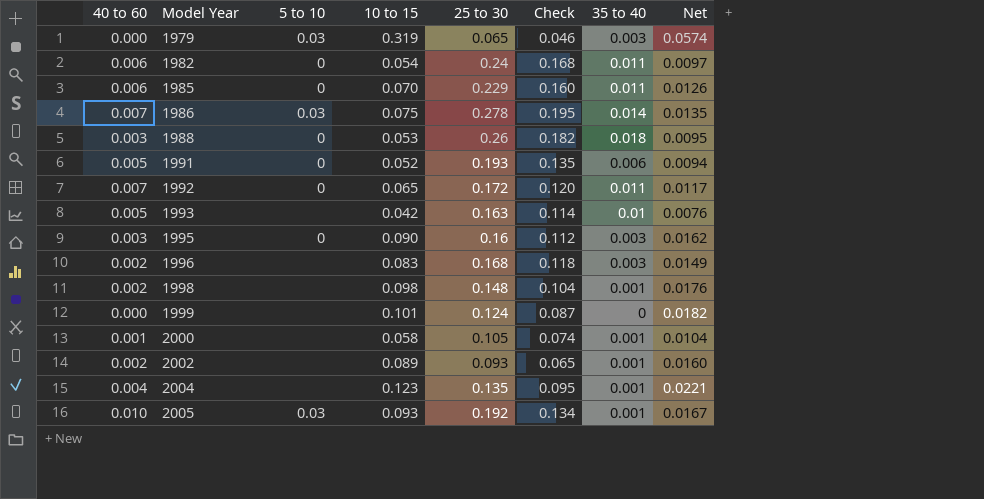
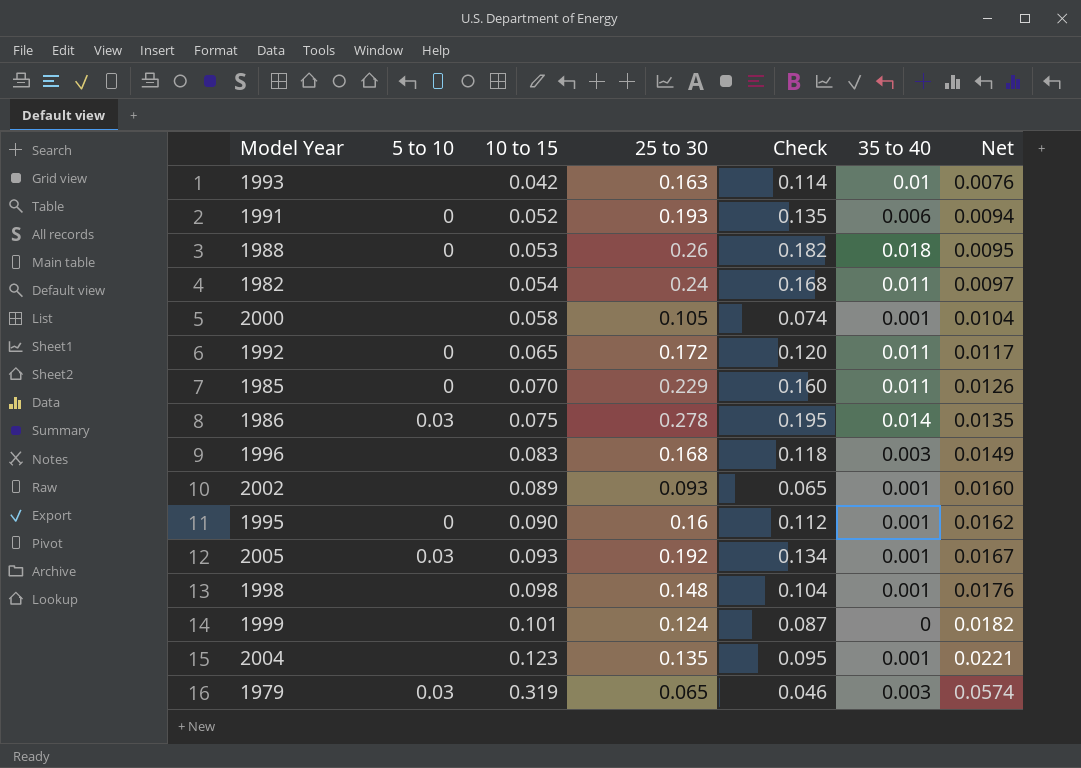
row order: Model Year ascending -> 10 to 15 ascending
column 40 to 60 | position: 1 -> none
1982 | 5 to 10: 0 -> none
1995 | 35 to 40: 0.003 -> 0.001

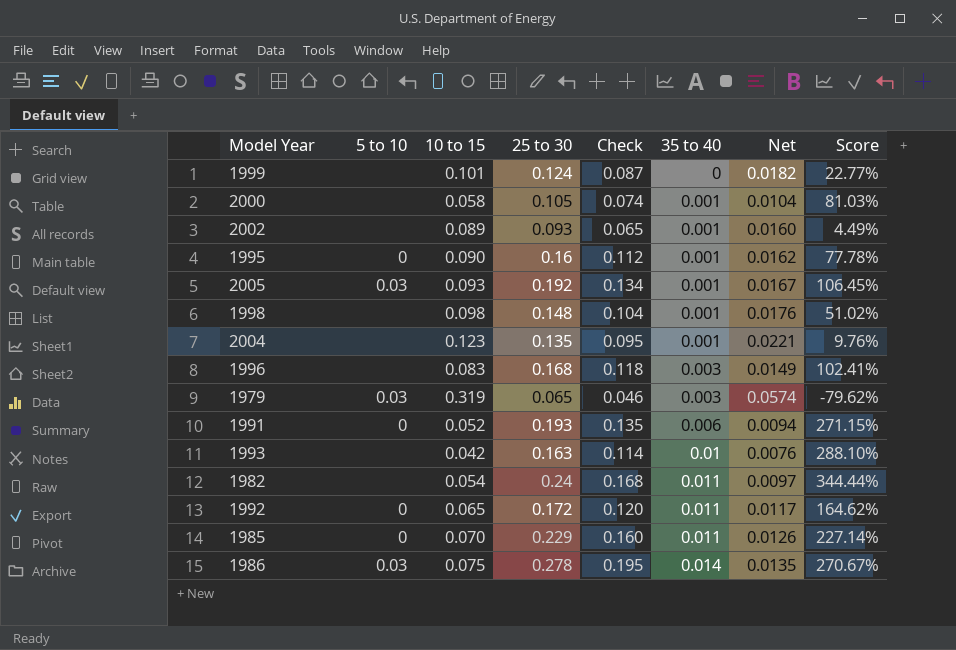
row order: 10 to 15 ascending -> 35 to 40 ascending
column Score | formula: none -> ([25 to 30] - [10 to 15]) / [10 to 15]
row 1988: 0 | 0.053 | 0.26 | 0.182 | 0.018 | 0.0095 -> none

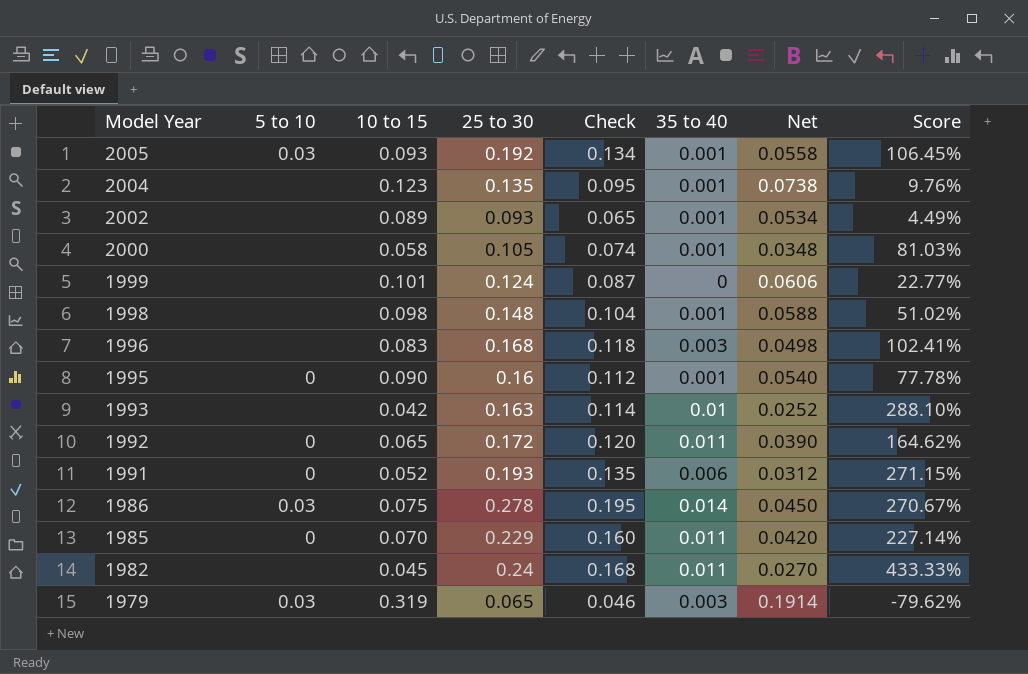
row order: 35 to 40 ascending -> Model Year descending
column Net | formula: [10 to 15] * 0.18 -> [10 to 15] * 0.6
1982 | 10 to 15: 0.054 -> 0.045
1982 | Score: 344.44% -> 433.33%

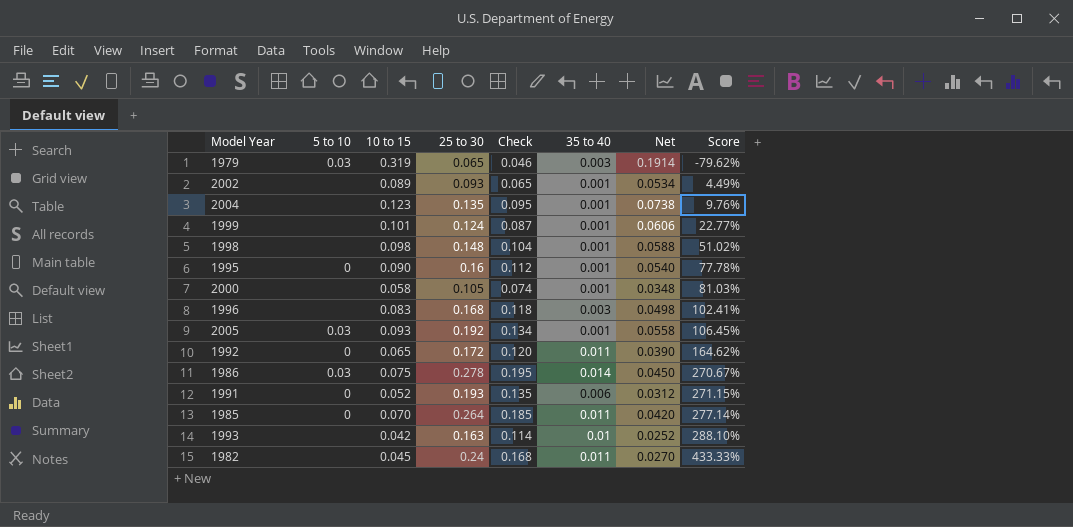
row order: Model Year descending -> Score ascending
1999 | 35 to 40: 0 -> 0.001
1985 | 25 to 30: 0.229 -> 0.264
1985 | Check: 0.160 -> 0.185
1985 | Score: 227.14% -> 277.14%

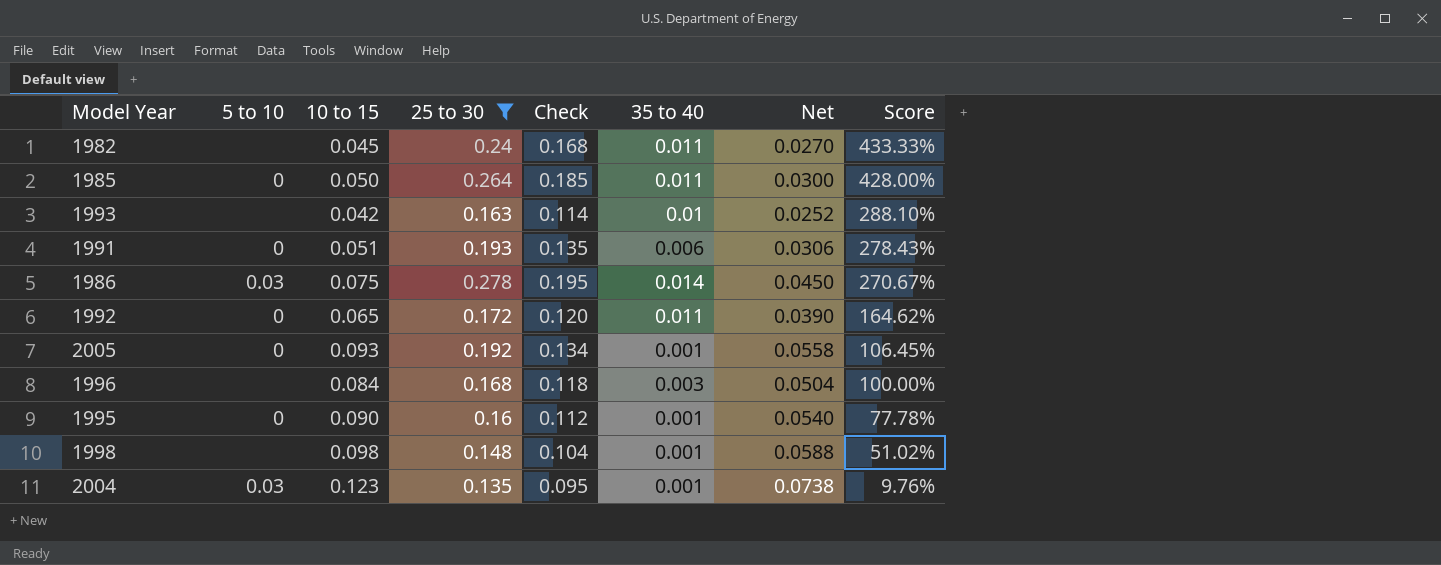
filter: none -> 25 to 30 >= 0.135
row order: Score ascending -> Score descending
1985 | 10 to 15: 0.070 -> 0.050
1985 | Net: 0.0420 -> 0.0300
1985 | Score: 277.14% -> 428.00%
1991 | 10 to 15: 0.052 -> 0.051
1991 | Net: 0.0312 -> 0.0306
1991 | Score: 271.15% -> 278.43%
2005 | 5 to 10: 0.03 -> 0
1996 | 10 to 15: 0.083 -> 0.084
1996 | Net: 0.0498 -> 0.0504
1996 | Score: 102.41% -> 100.00%
2004 | 5 to 10: none -> 0.03

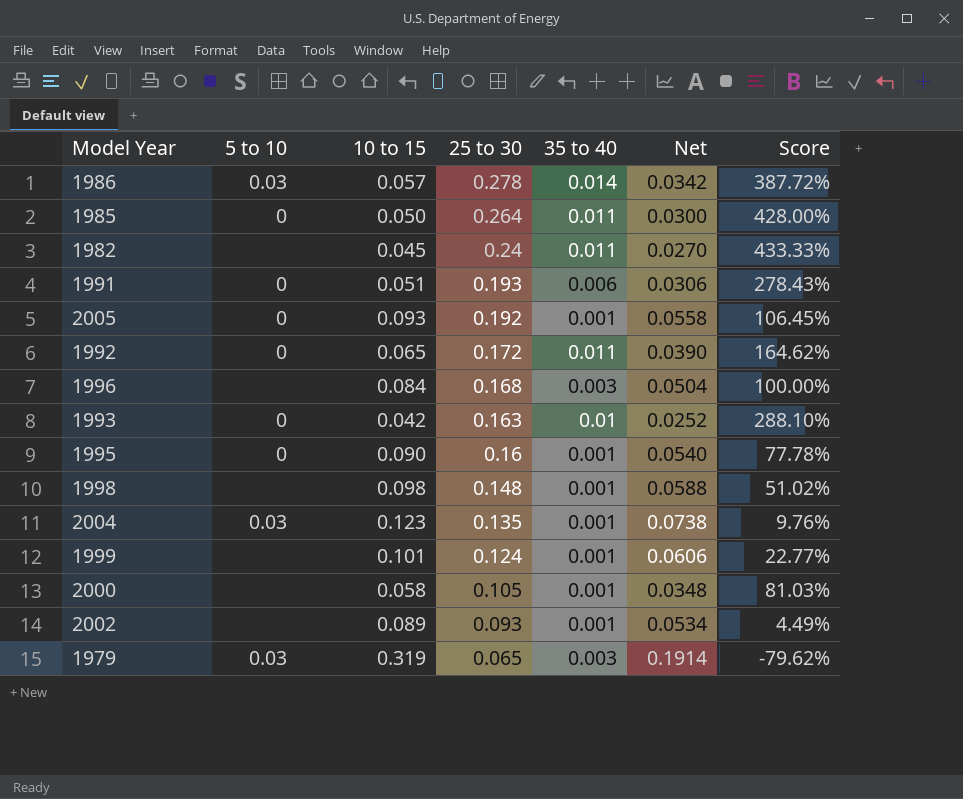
filter: 25 to 30 >= 0.135 -> none
row order: Score descending -> 25 to 30 descending
column Check | formula: [25 to 30] * 0.7 -> none
1986 | 10 to 15: 0.075 -> 0.057
1986 | Net: 0.0450 -> 0.0342
1986 | Score: 270.67% -> 387.72%
1993 | 5 to 10: none -> 0

